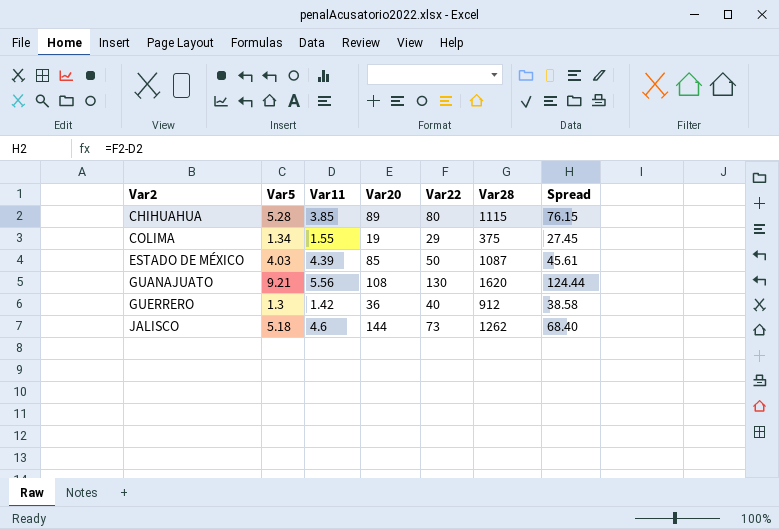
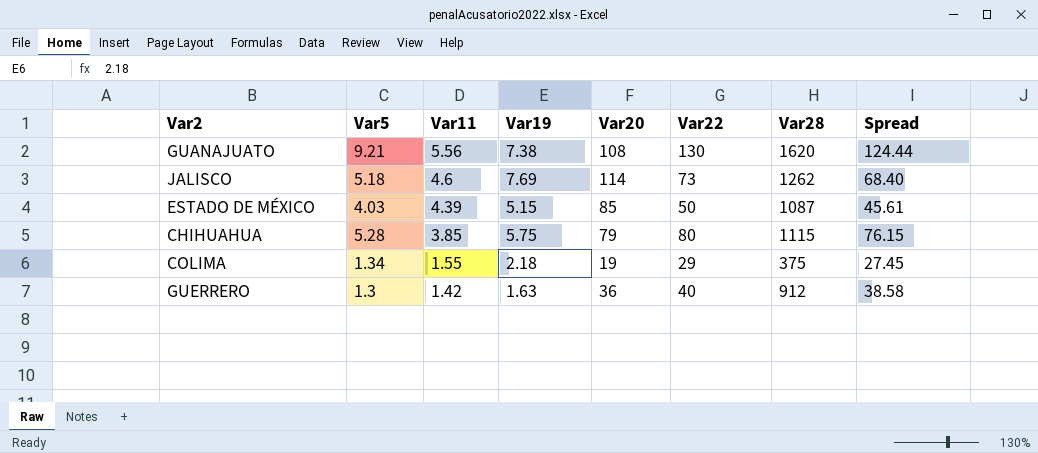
row order: Var2 ascending -> Var11 descending
column Var19 | position: none -> 4
JALISCO | Var20: 144 -> 114
CHIHUAHUA | Var20: 89 -> 79

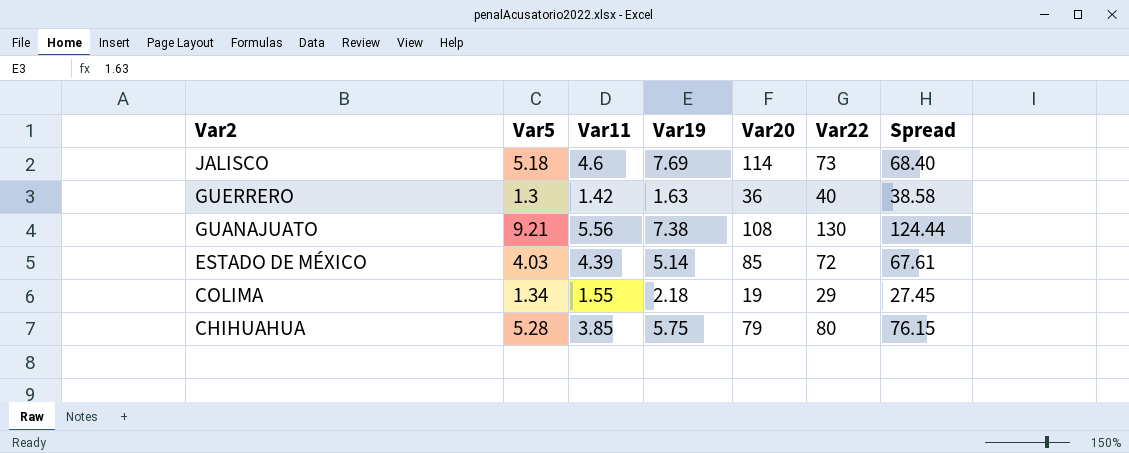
row order: Var11 descending -> Var2 descending
column Var28 | position: 7 -> none
ESTADO DE MÉXICO | Var19: 5.15 -> 5.14
ESTADO DE MÉXICO | Var22: 50 -> 72
ESTADO DE MÉXICO | Spread: 45.61 -> 67.61

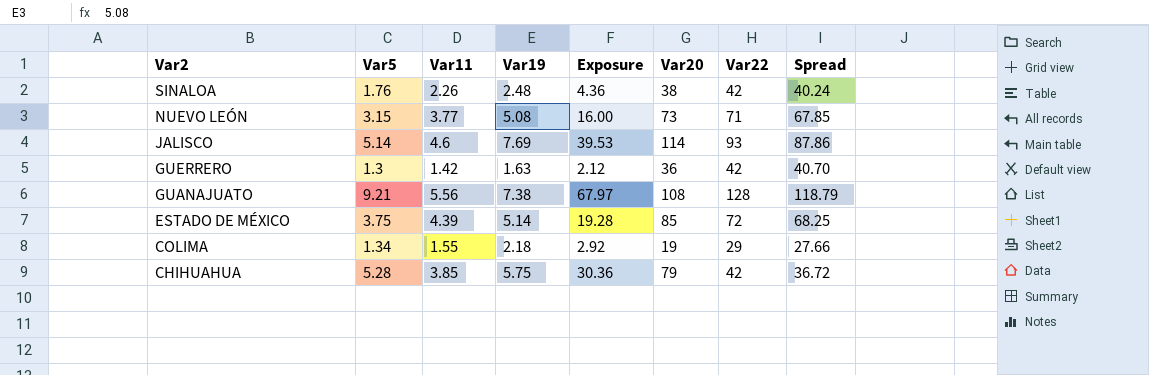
column Exposure | formula: none -> [Var5] * [Var19]
column Spread | formula: [Var22] - [Var11] -> [Var22] - [Var5]
row SINALOA: none -> 1.76 | 2.26 | 2.48 | 4.36 | 38 | 42 | 40.24
row NUEVO LEÓN: none -> 3.15 | 3.77 | 5.08 | 16.00 | 73 | 71 | 67.85
JALISCO | Var5: 5.18 -> 5.14
JALISCO | Var22: 73 -> 93
GUERRERO | Var22: 40 -> 42
GUANAJUATO | Var22: 130 -> 128
ESTADO DE MÉXICO | Var5: 4.03 -> 3.75
CHIHUAHUA | Var22: 80 -> 42

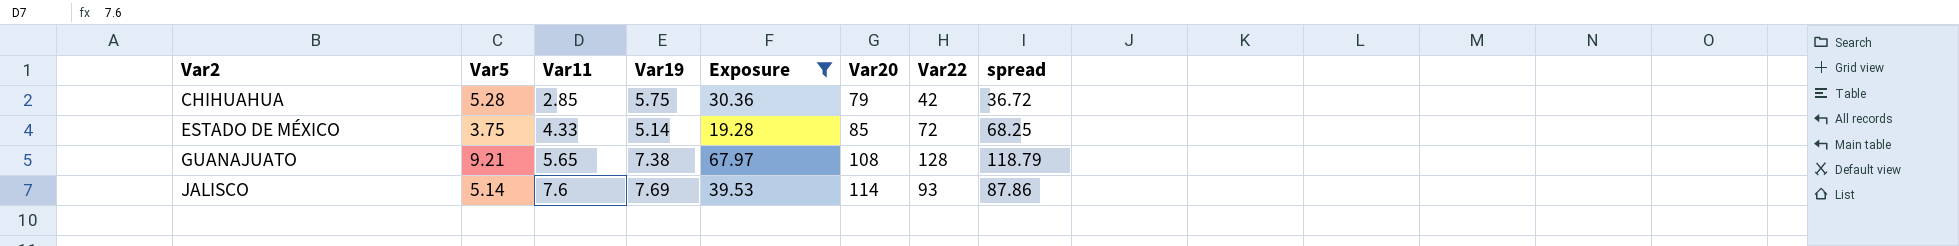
filter: none -> Exposure >= 19.28
row order: Var2 descending -> Var2 ascending
column name: Spread -> spread
CHIHUAHUA | Var11: 3.85 -> 2.85
ESTADO DE MÉXICO | Var11: 4.39 -> 4.33
GUANAJUATO | Var11: 5.56 -> 5.65
JALISCO | Var11: 4.6 -> 7.6

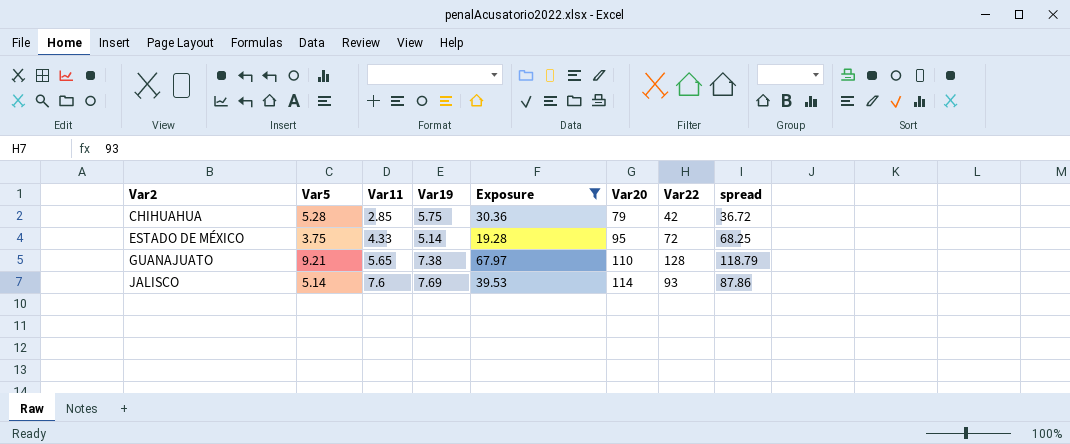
ESTADO DE MÉXICO | Var20: 85 -> 95
GUANAJUATO | Var20: 108 -> 110

